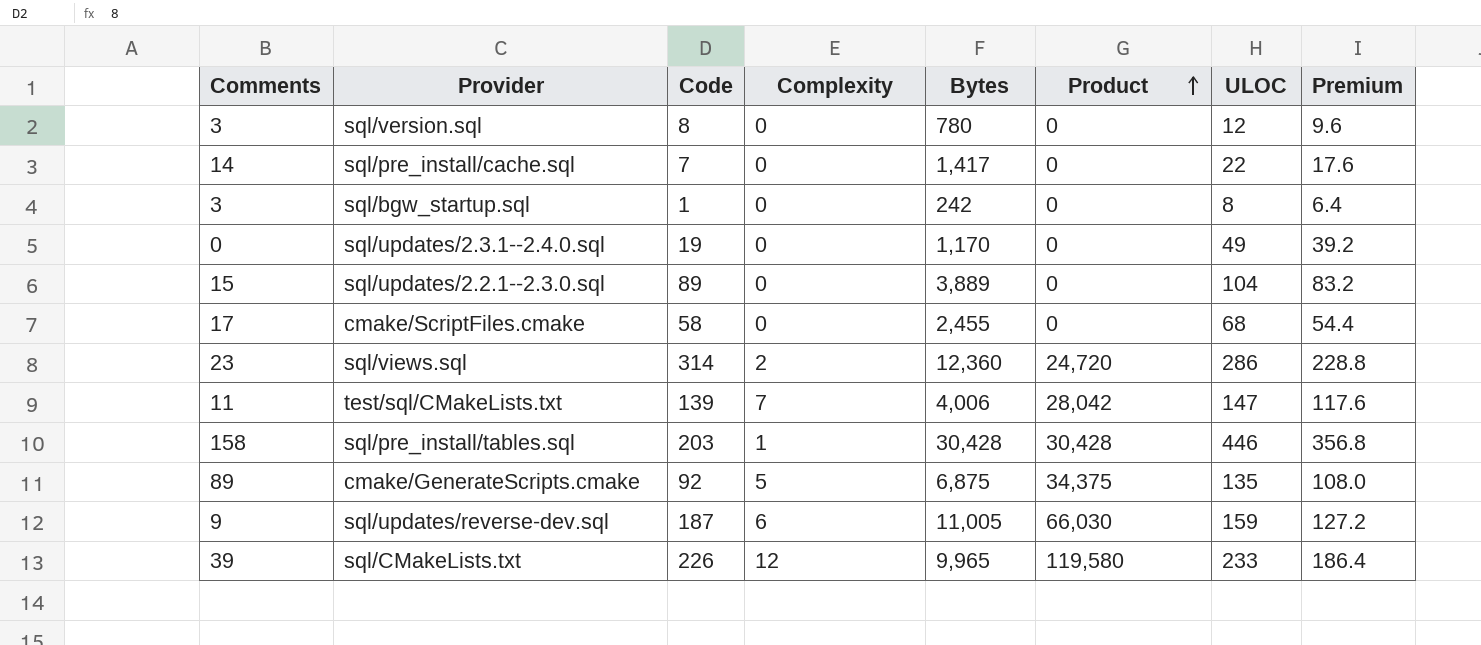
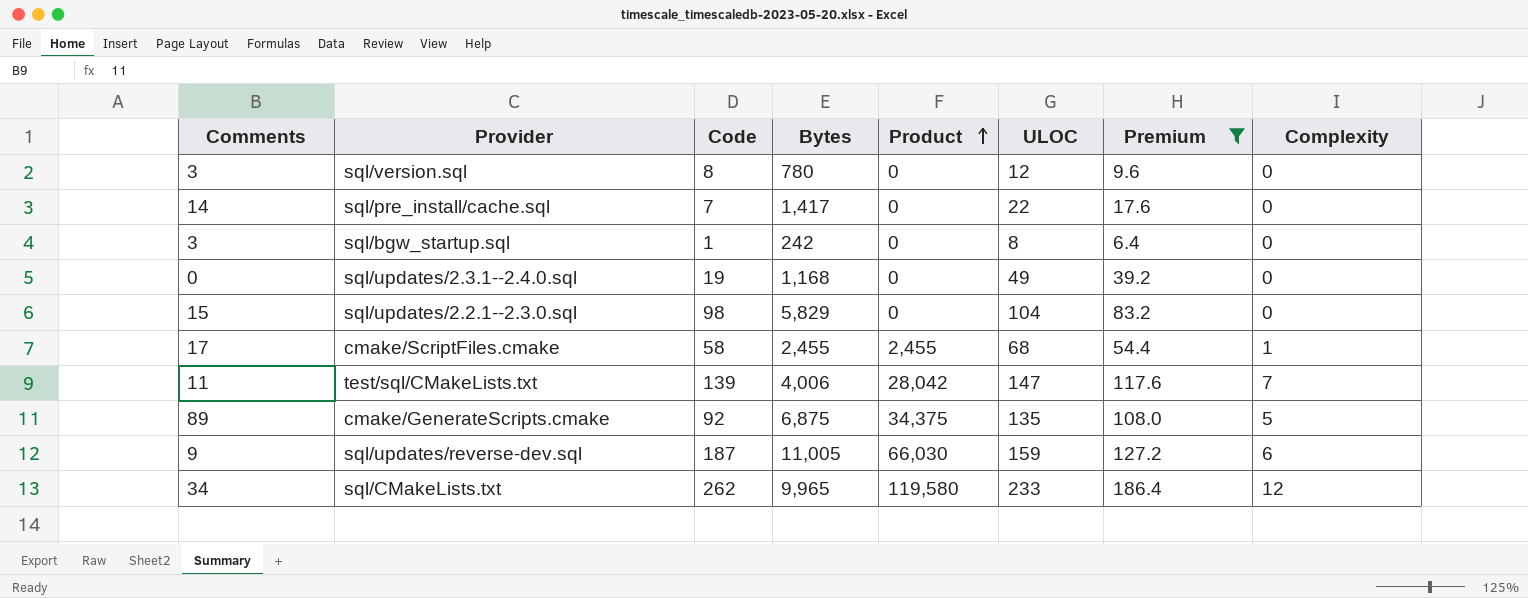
filter: none -> Premium <= 186.4
column Complexity | position: 4 -> 8
sql/updates/2.3.1--2.4.0.sql | Bytes: 1,170 -> 1,168
sql/updates/2.2.1--2.3.0.sql | Code: 89 -> 98
sql/updates/2.2.1--2.3.0.sql | Bytes: 3,889 -> 5,829
cmake/ScriptFiles.cmake | Product: 0 -> 2,455
cmake/ScriptFiles.cmake | Complexity: 0 -> 1
sql/CMakeLists.txt | Comments: 39 -> 34
sql/CMakeLists.txt | Code: 226 -> 262

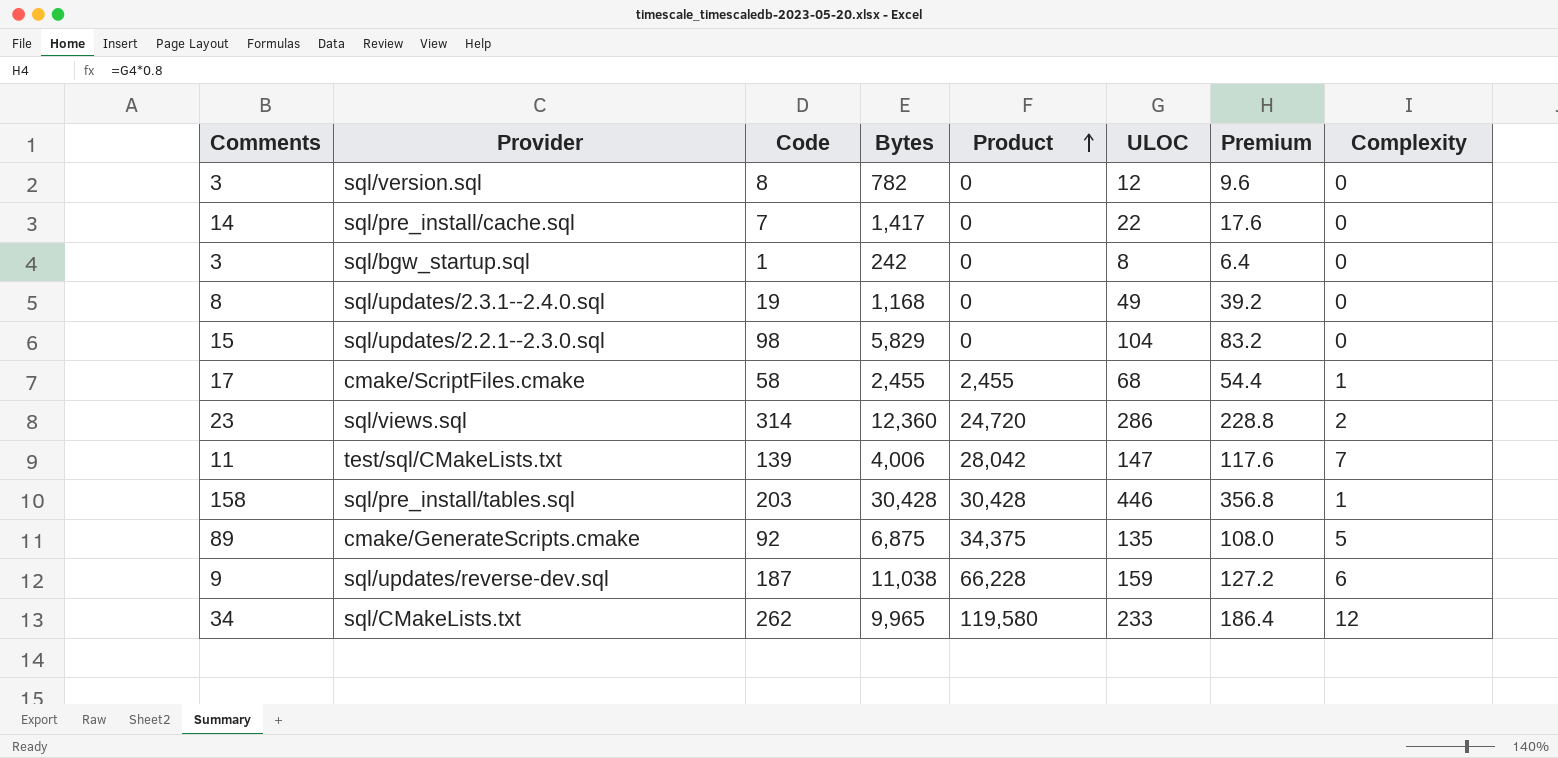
filter: Premium <= 186.4 -> none
sql/version.sql | Bytes: 780 -> 782
sql/updates/2.3.1--2.4.0.sql | Comments: 0 -> 8
sql/updates/reverse-dev.sql | Bytes: 11,005 -> 11,038
sql/updates/reverse-dev.sql | Product: 66,030 -> 66,228

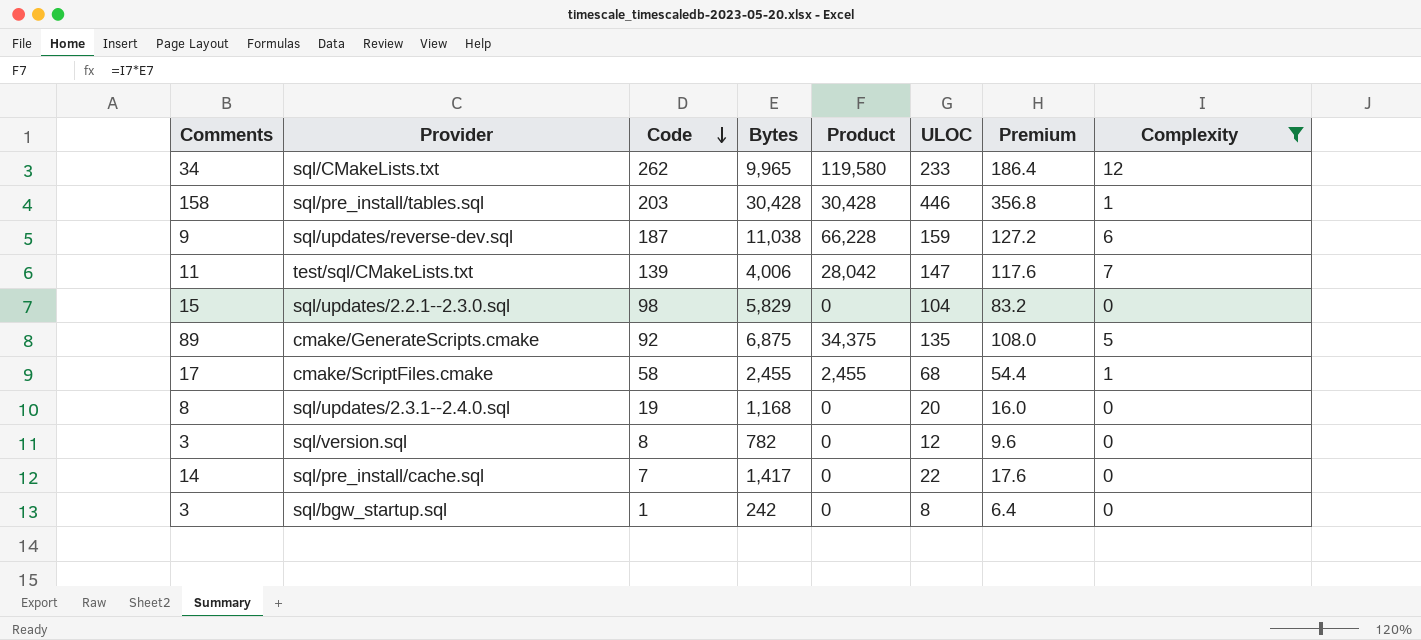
filter: none -> Complexity != 2
row order: Product ascending -> Code descending
sql/updates/2.3.1--2.4.0.sql | ULOC: 49 -> 20
sql/updates/2.3.1--2.4.0.sql | Premium: 39.2 -> 16.0

